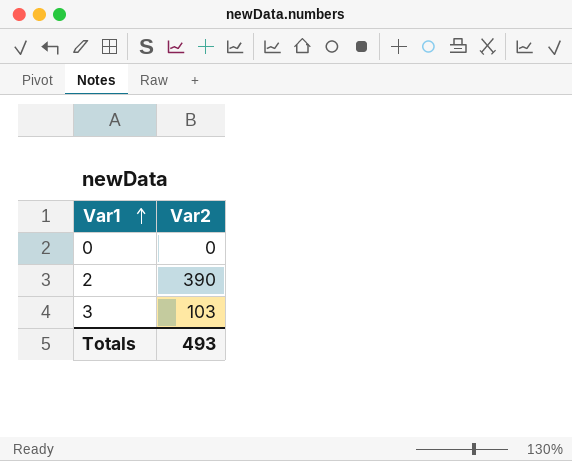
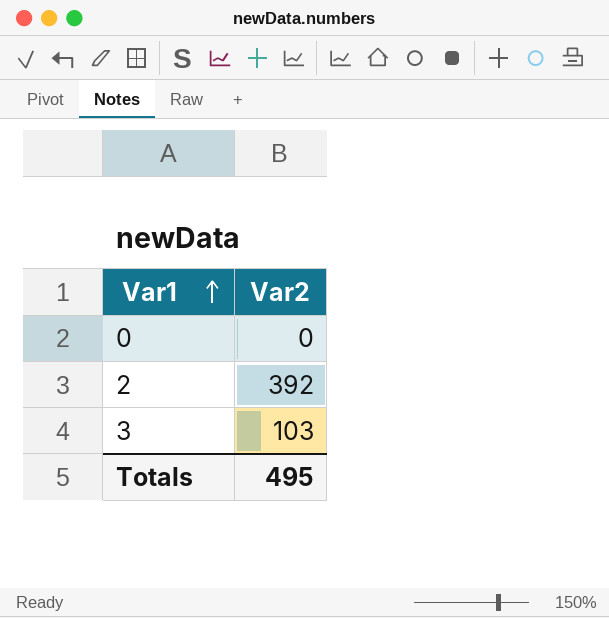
2 | Var2: 390 -> 392
Totals | Var2: 493 -> 495

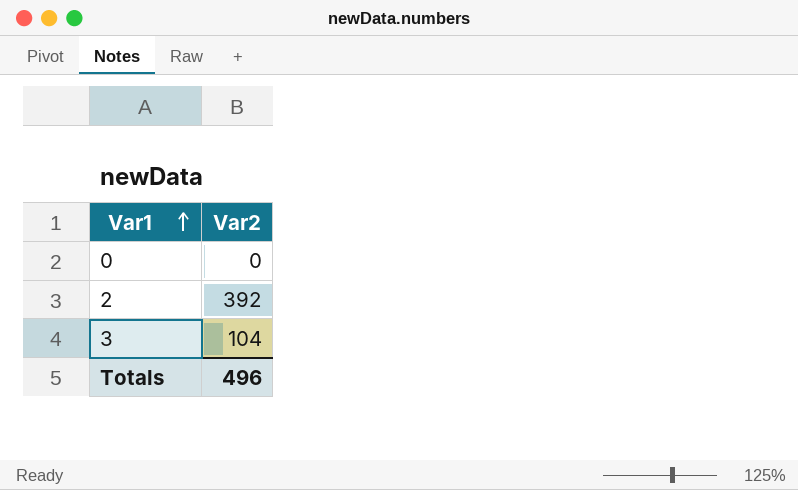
3 | Var2: 103 -> 104
Totals | Var2: 495 -> 496

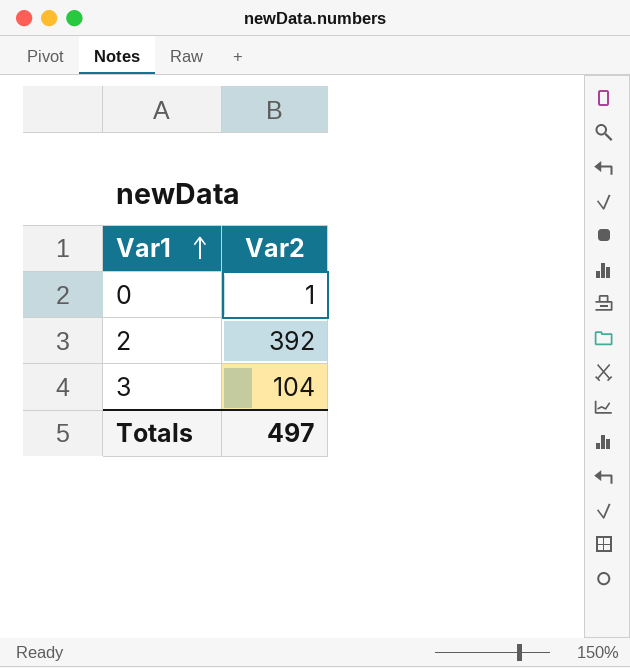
0 | Var2: 0 -> 1
Totals | Var2: 496 -> 497

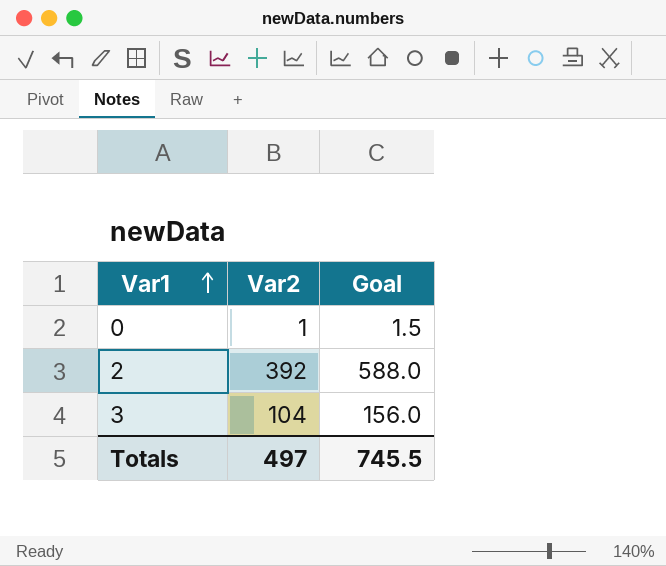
column Goal | formula: none -> [Var2] * 1.5

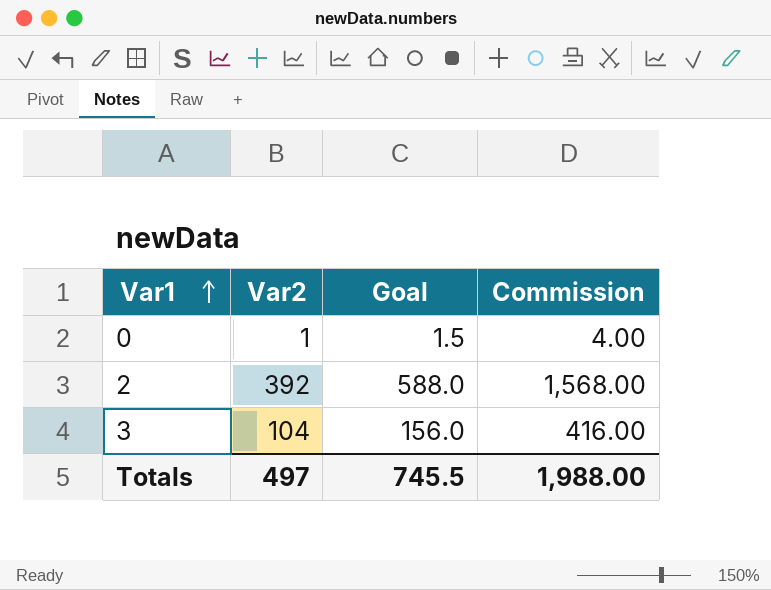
column Commission | formula: none -> [Var2] * 4

